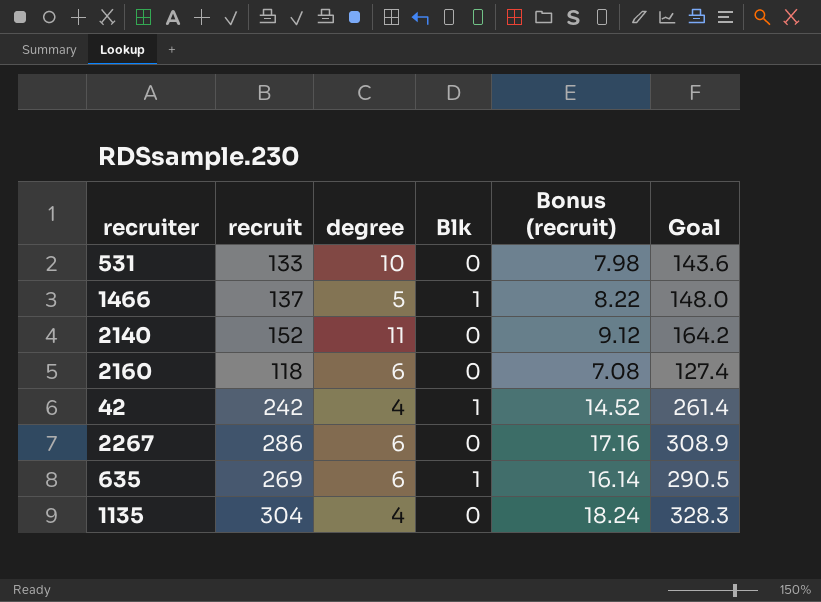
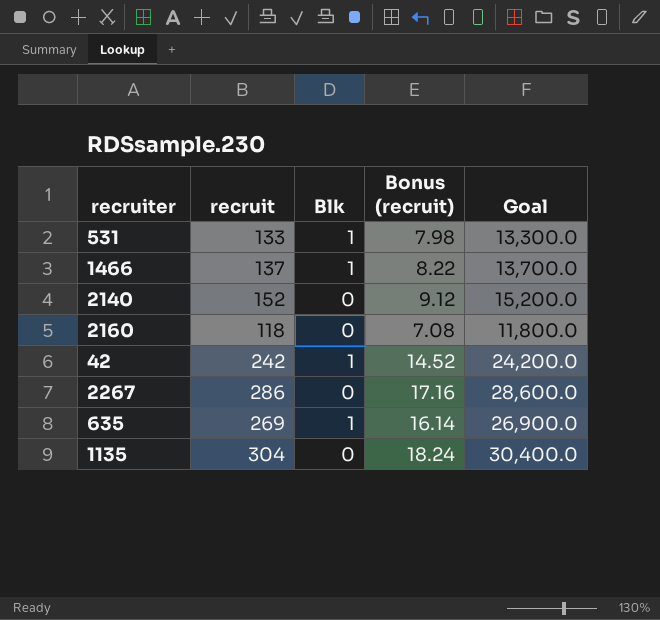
column degree | position: 3 -> none
column Goal | formula: [recruit] * 1.08 -> [recruit] * 100
531 | Blk: 0 -> 1

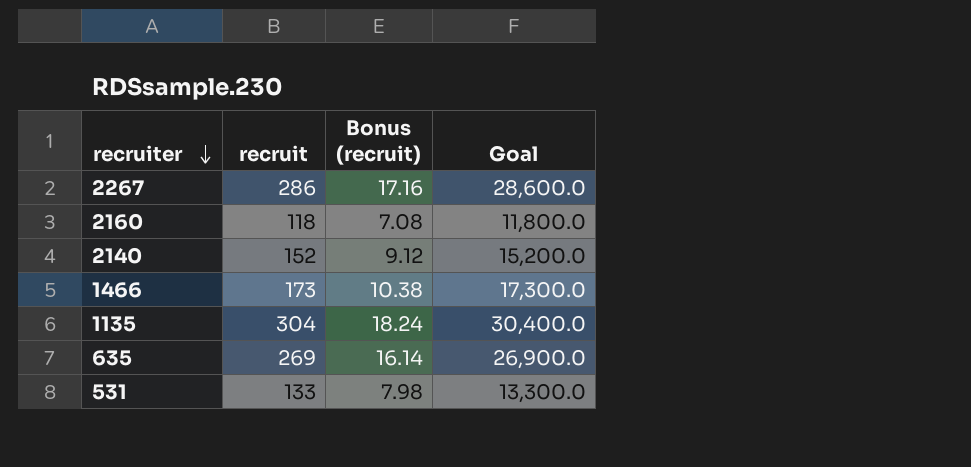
row order: none -> recruiter descending
column Blk | position: 3 -> none
row 42: 242 | 1 | 14.52 | 24,200.0 -> none
1466 | recruit: 137 -> 173
1466 | Bonus (recruit): 8.22 -> 10.38
1466 | Goal: 13,700.0 -> 17,300.0

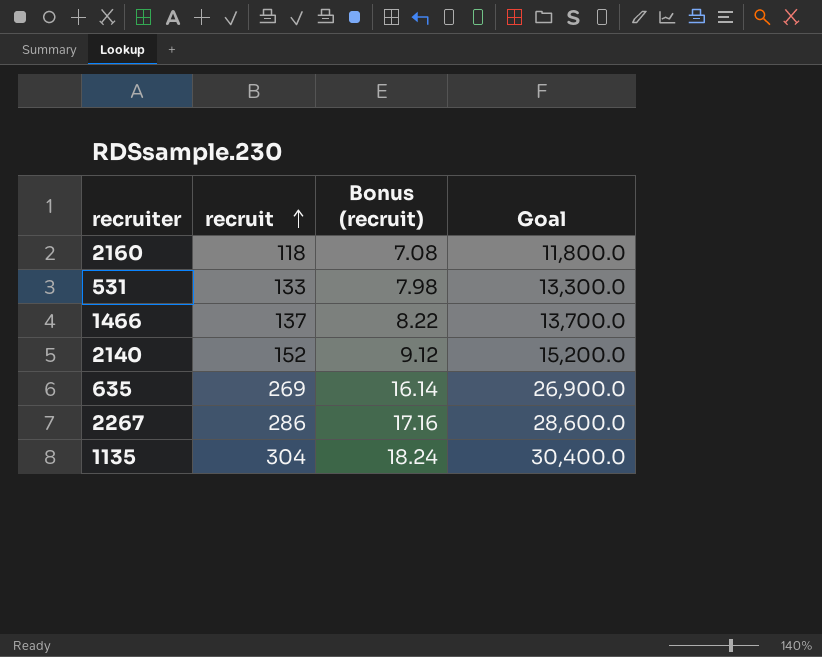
row order: recruiter descending -> recruit ascending
1466 | recruit: 173 -> 137
1466 | Bonus (recruit): 10.38 -> 8.22
1466 | Goal: 17,300.0 -> 13,700.0

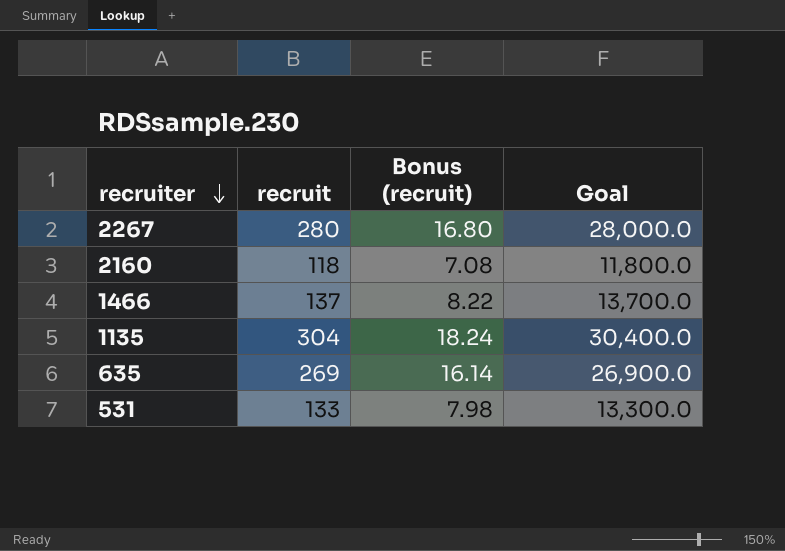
row order: recruit ascending -> recruiter descending
row 2140: 152 | 9.12 | 15,200.0 -> none
2267 | recruit: 286 -> 280
2267 | Bonus (recruit): 17.16 -> 16.80
2267 | Goal: 28,600.0 -> 28,000.0

